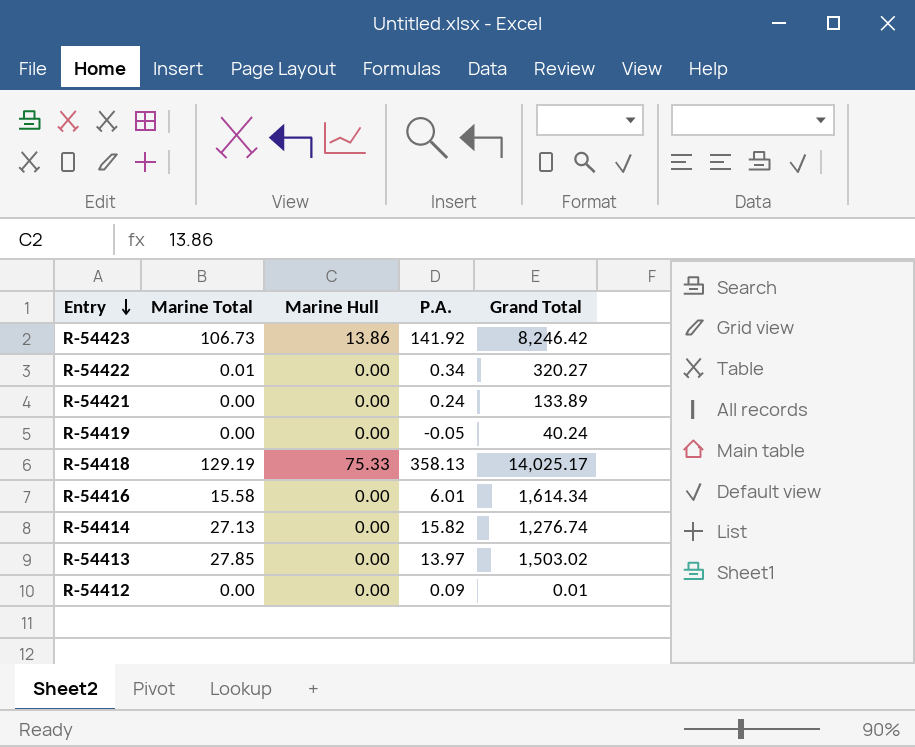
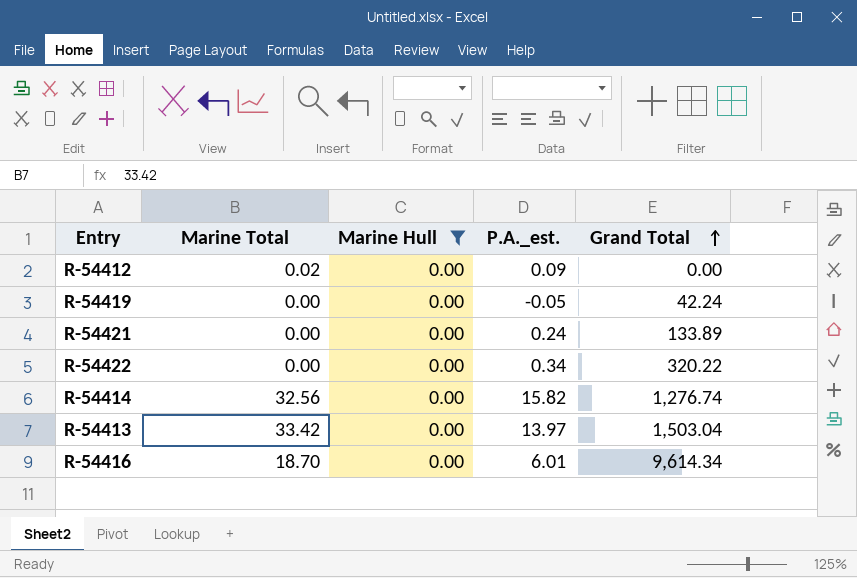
filter: none -> Marine Hull = 0.00
row order: Entry descending -> Grand Total ascending
column name: P.A. -> P.A._est.
R-54412 | Marine Total: 0.00 -> 0.02
R-54412 | Grand Total: 0.01 -> 0.00
R-54419 | Grand Total: 40.24 -> 42.24
R-54422 | Marine Total: 0.01 -> 0.00
R-54422 | Grand Total: 320.27 -> 320.22
R-54414 | Marine Total: 27.13 -> 32.56
R-54413 | Marine Total: 27.85 -> 33.42
R-54413 | Grand Total: 1,503.02 -> 1,503.04
R-54416 | Marine Total: 15.58 -> 18.70
R-54416 | Grand Total: 1,614.34 -> 9,614.34

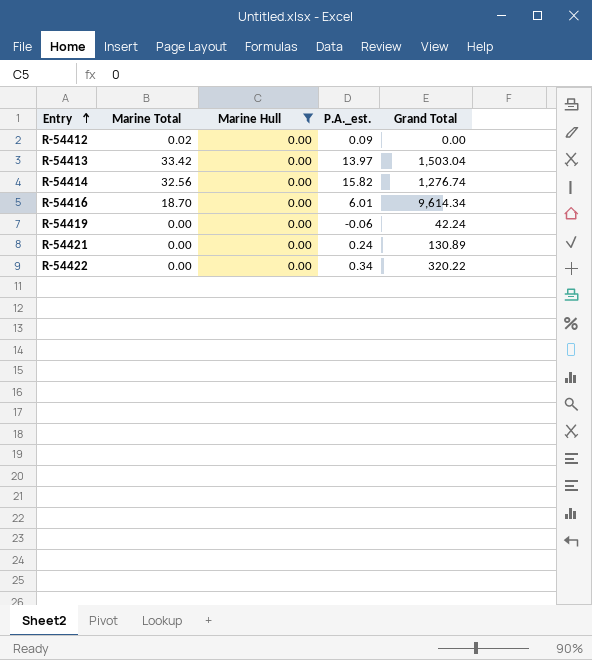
row order: Grand Total ascending -> Entry ascending
R-54419 | P.A._est.: -0.05 -> -0.06
R-54421 | Grand Total: 133.89 -> 130.89

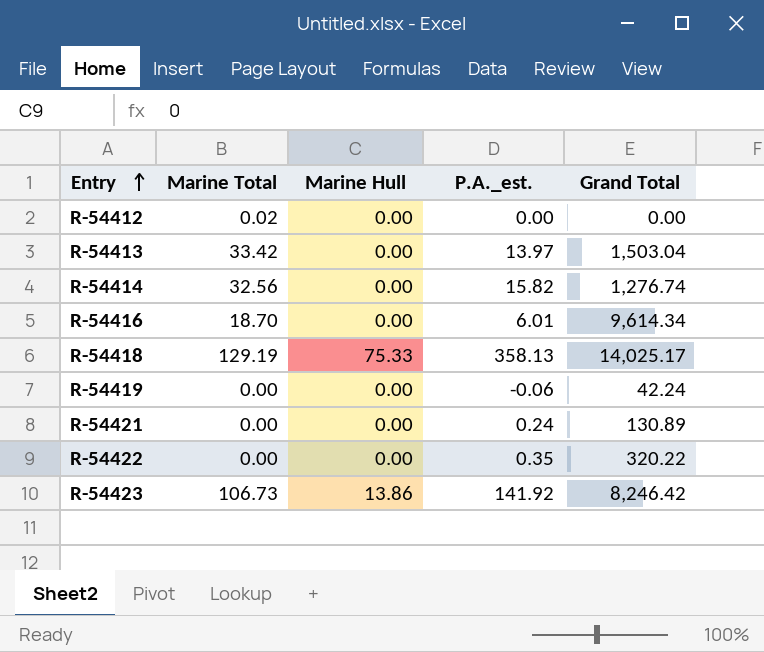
filter: Marine Hull = 0.00 -> none
R-54412 | P.A._est.: 0.09 -> 0.00
R-54422 | P.A._est.: 0.34 -> 0.35

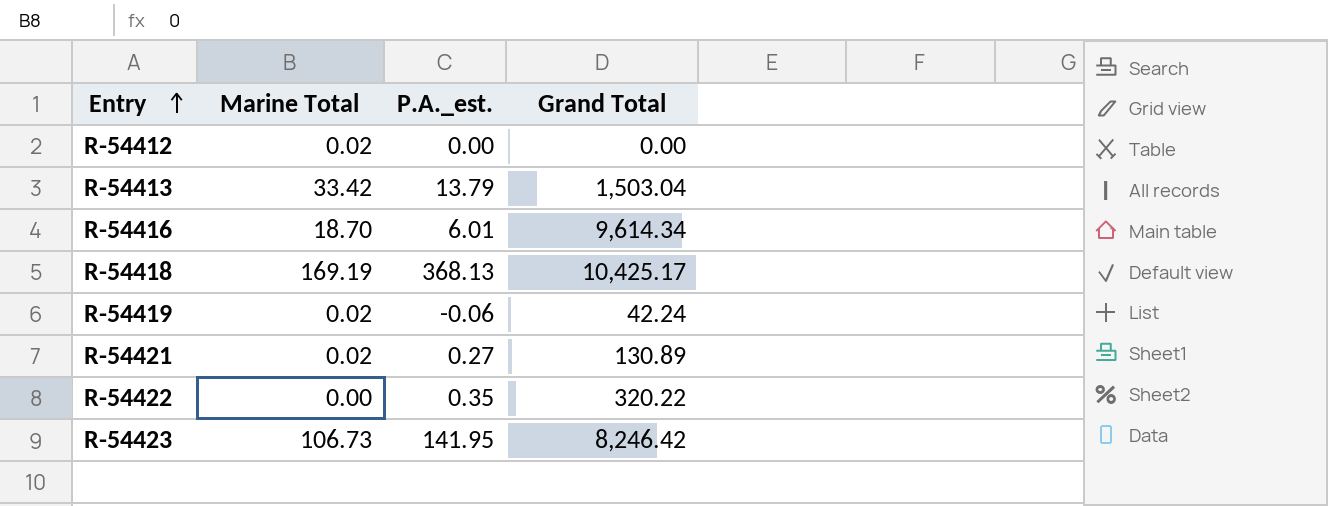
column Marine Hull | position: 3 -> none
row R-54414: 32.56 | 0.00 | 15.82 | 1,276.74 -> none
R-54413 | P.A._est.: 13.97 -> 13.79
R-54418 | Marine Total: 129.19 -> 169.19
R-54418 | P.A._est.: 358.13 -> 368.13
R-54418 | Grand Total: 14,025.17 -> 10,425.17
R-54419 | Marine Total: 0.00 -> 0.02
R-54421 | Marine Total: 0.00 -> 0.02
R-54421 | P.A._est.: 0.24 -> 0.27
R-54423 | P.A._est.: 141.92 -> 141.95

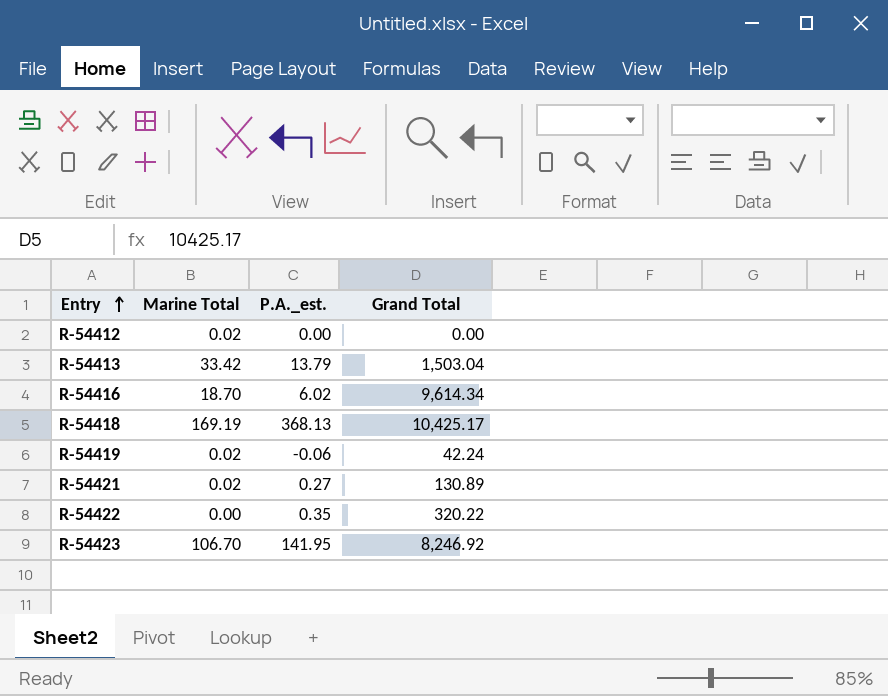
R-54416 | P.A._est.: 6.01 -> 6.02
R-54423 | Marine Total: 106.73 -> 106.70
R-54423 | Grand Total: 8,246.42 -> 8,246.92

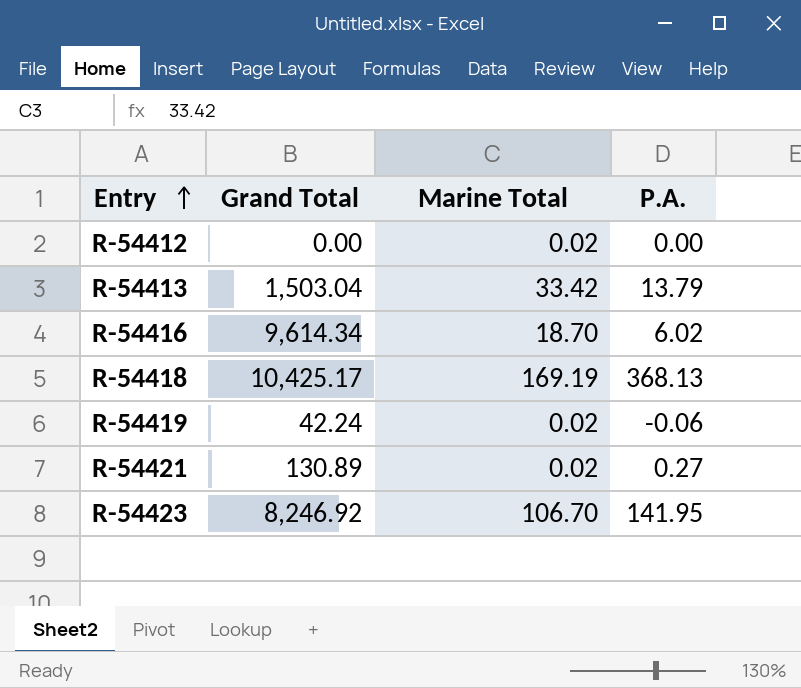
column Grand Total | position: 4 -> 2
column name: P.A._est. -> P.A.
row R-54422: 0.00 | 0.35 | 320.22 -> none

